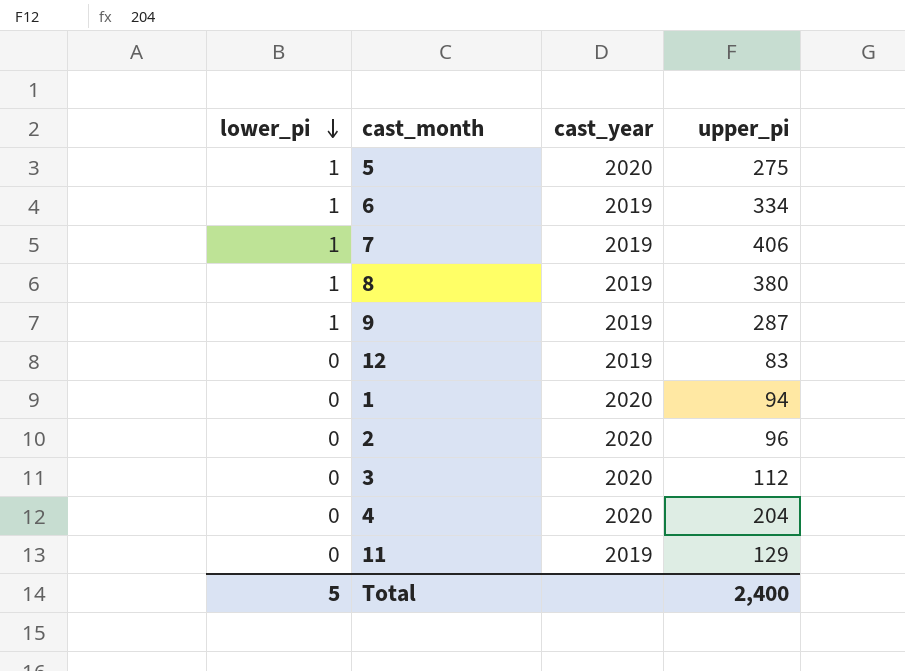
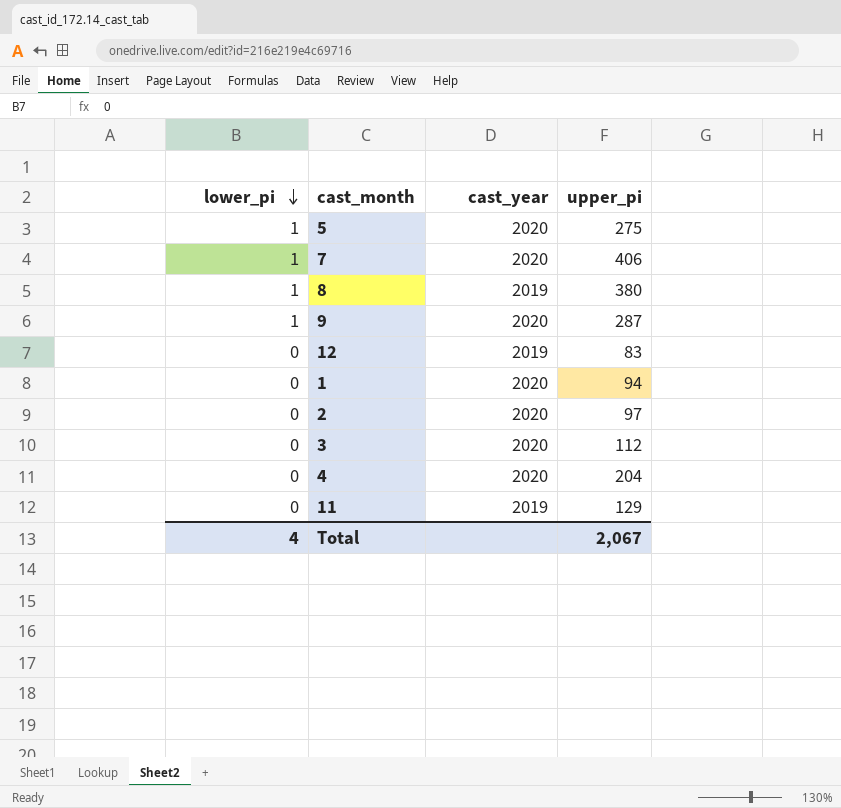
row 6: 1 | 2019 | 334 -> none
7 | cast_year: 2019 -> 2020
9 | cast_year: 2019 -> 2020
2 | upper_pi: 96 -> 97
Total | lower_pi: 5 -> 4
Total | upper_pi: 2,400 -> 2,067

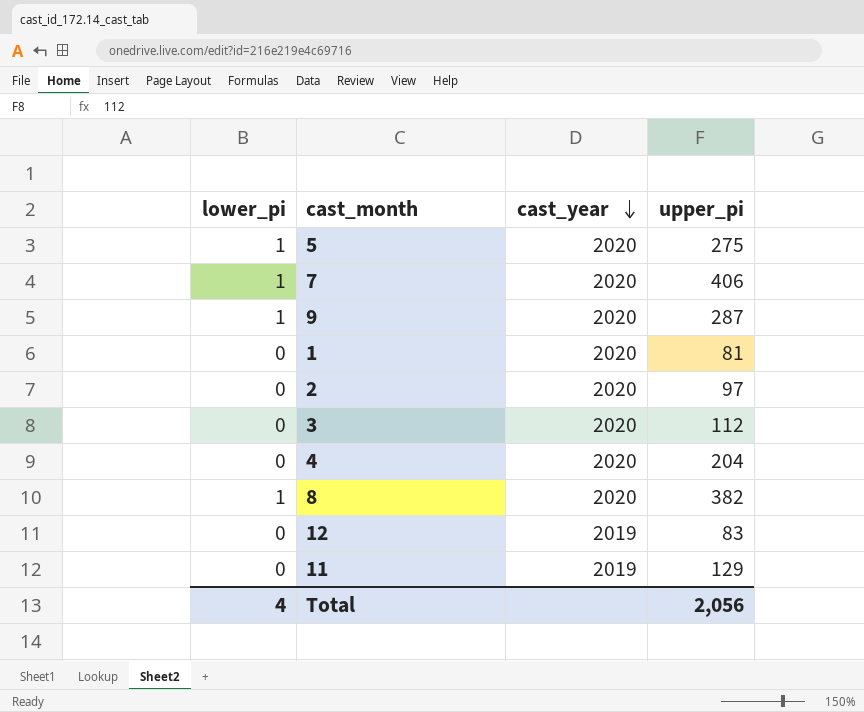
row order: lower_pi descending -> cast_year descending
1 | upper_pi: 94 -> 81
8 | cast_year: 2019 -> 2020
8 | upper_pi: 380 -> 382
Total | upper_pi: 2,067 -> 2,056

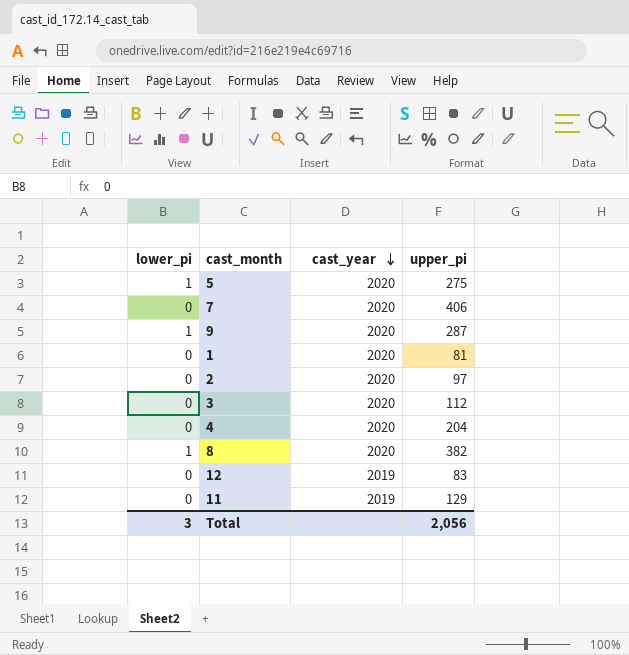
7 | lower_pi: 1 -> 0
Total | lower_pi: 4 -> 3

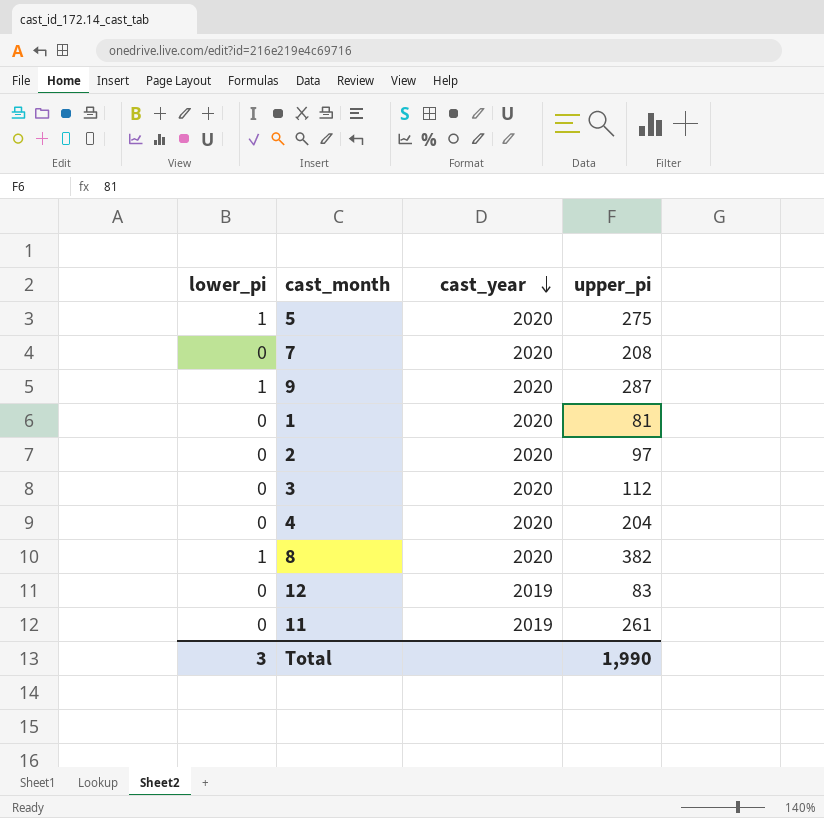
7 | upper_pi: 406 -> 208
11 | upper_pi: 129 -> 261
Total | upper_pi: 2,056 -> 1,990

